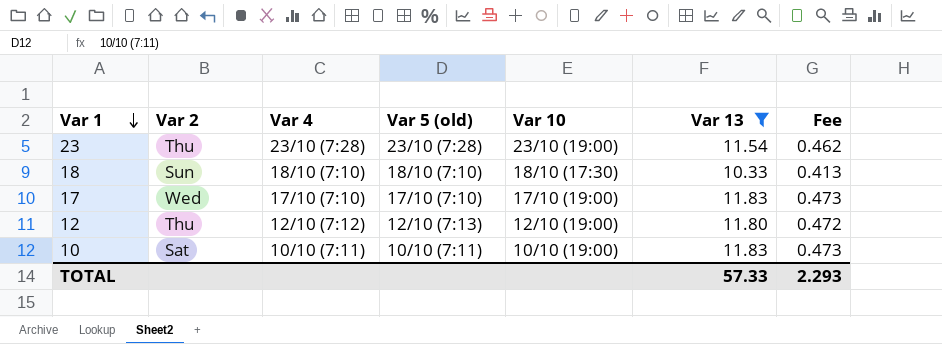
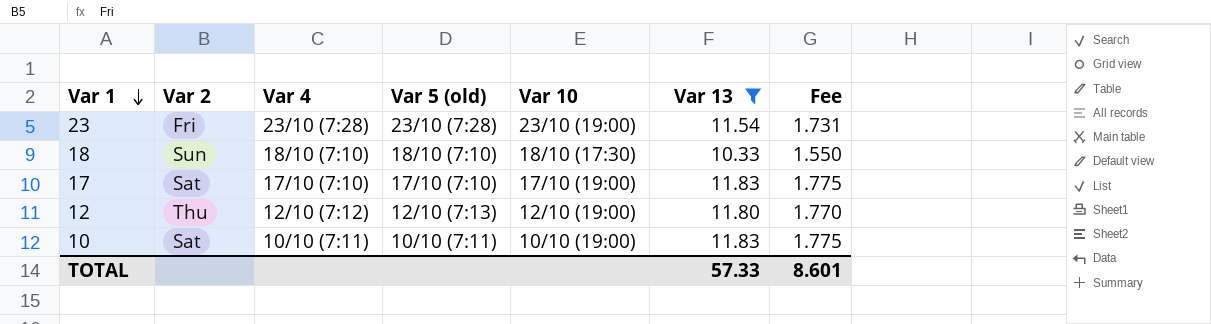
column Fee | formula: [Var 13] * 0.04 -> [Var 13] * 0.15
23 | Var 2: Thu -> Fri
17 | Var 2: Wed -> Sat
TOTAL | Fee: 2.293 -> 8.601

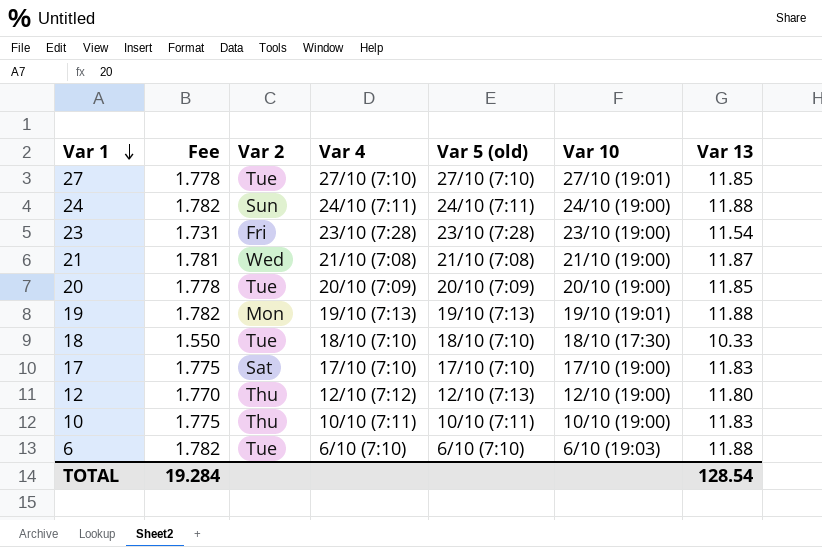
filter: Var 13 <= 11.83 -> none
column Fee | position: 7 -> 2
18 | Var 2: Sun -> Tue
10 | Var 2: Sat -> Thu
TOTAL | Fee: 8.601 -> 19.284
TOTAL | Var 13: 57.33 -> 128.54

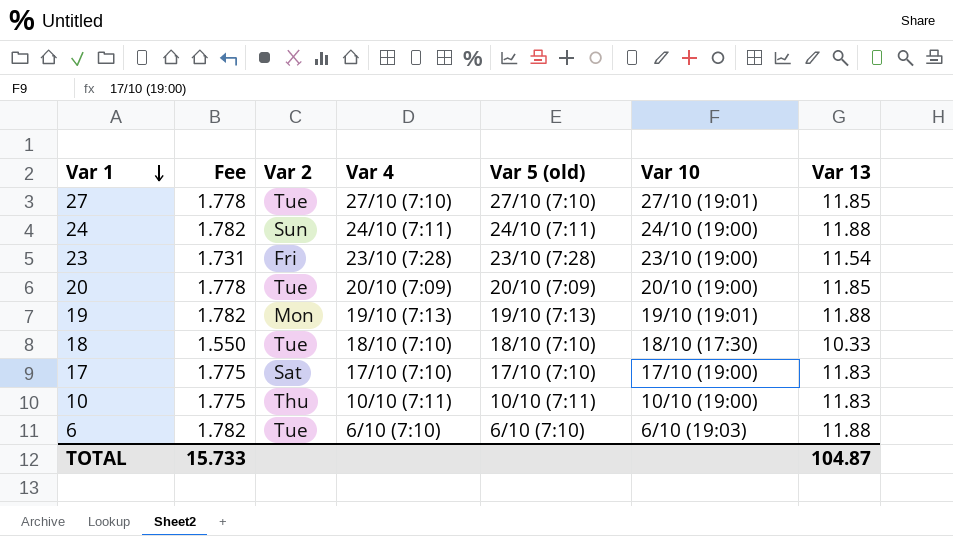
row 21: 1.781 | Wed | 21/10 (7:08) | 21/10 (7:08) | 21/10 (19:00) | 11.87 -> none
row 12: 1.770 | Thu | 12/10 (7:12) | 12/10 (7:13) | 12/10 (19:00) | 11.80 -> none
TOTAL | Fee: 19.284 -> 15.733
TOTAL | Var 13: 128.54 -> 104.87

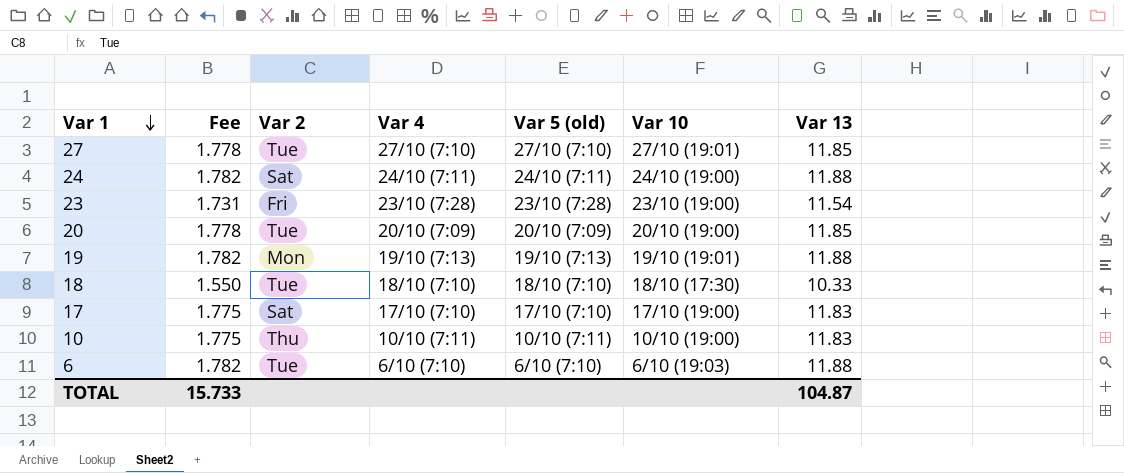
24 | Var 2: Sun -> Sat

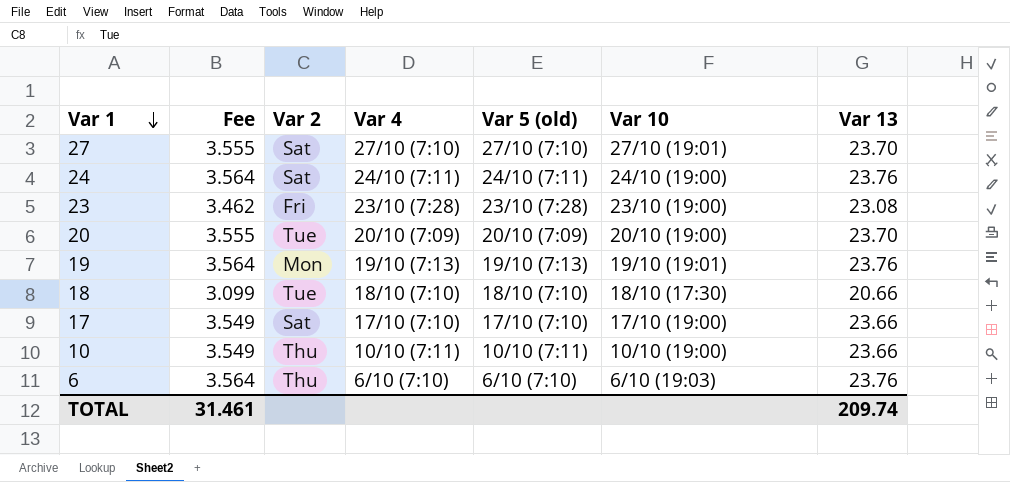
27 | Fee: 1.778 -> 3.555
27 | Var 2: Tue -> Sat
27 | Var 13: 11.85 -> 23.70
24 | Fee: 1.782 -> 3.564
24 | Var 13: 11.88 -> 23.76
23 | Fee: 1.731 -> 3.462
23 | Var 13: 11.54 -> 23.08
20 | Fee: 1.778 -> 3.555
20 | Var 13: 11.85 -> 23.70
19 | Fee: 1.782 -> 3.564
19 | Var 13: 11.88 -> 23.76
18 | Fee: 1.550 -> 3.099
18 | Var 13: 10.33 -> 20.66
17 | Fee: 1.775 -> 3.549
17 | Var 13: 11.83 -> 23.66
10 | Fee: 1.775 -> 3.549
10 | Var 13: 11.83 -> 23.66
6 | Fee: 1.782 -> 3.564
6 | Var 2: Tue -> Thu
6 | Var 13: 11.88 -> 23.76
TOTAL | Fee: 15.733 -> 31.461
TOTAL | Var 13: 104.87 -> 209.74

